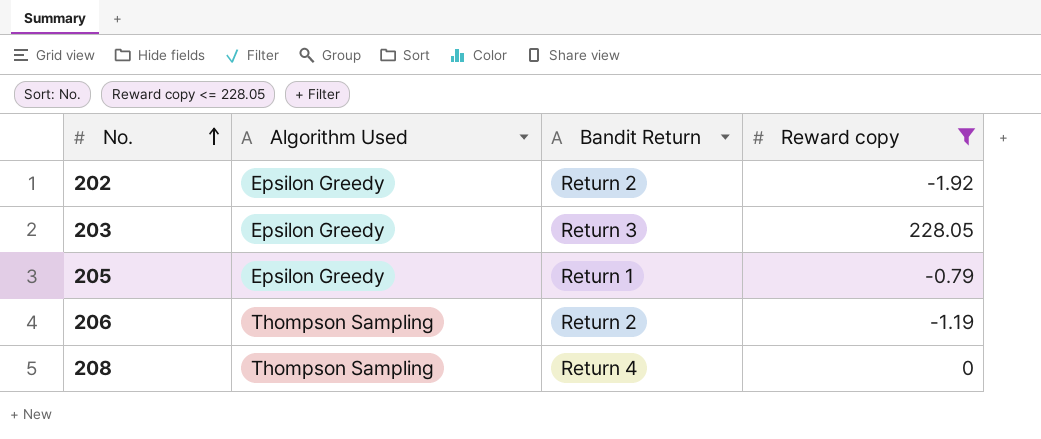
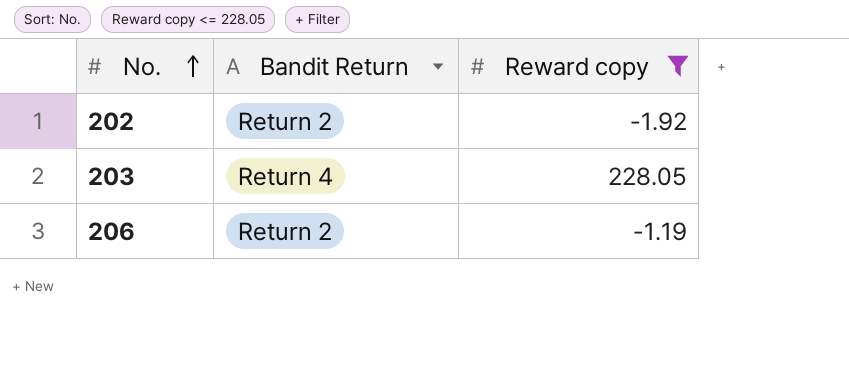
column Algorithm Used | position: 2 -> none
row 205: Epsilon Greedy | Return 1 | -0.79 -> none
row 208: Thompson Sampling | Return 4 | 0 -> none
203 | Bandit Return: Return 3 -> Return 4

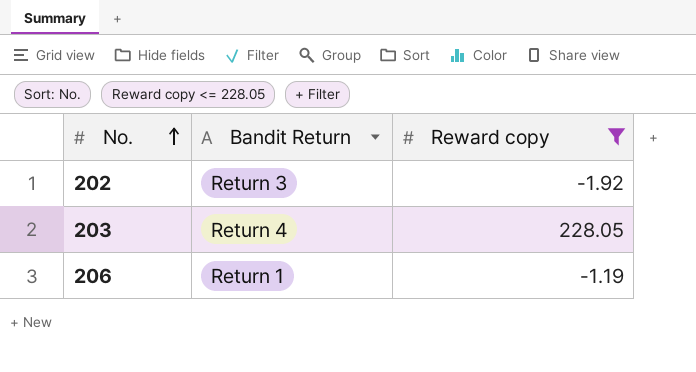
202 | Bandit Return: Return 2 -> Return 3
206 | Bandit Return: Return 2 -> Return 1

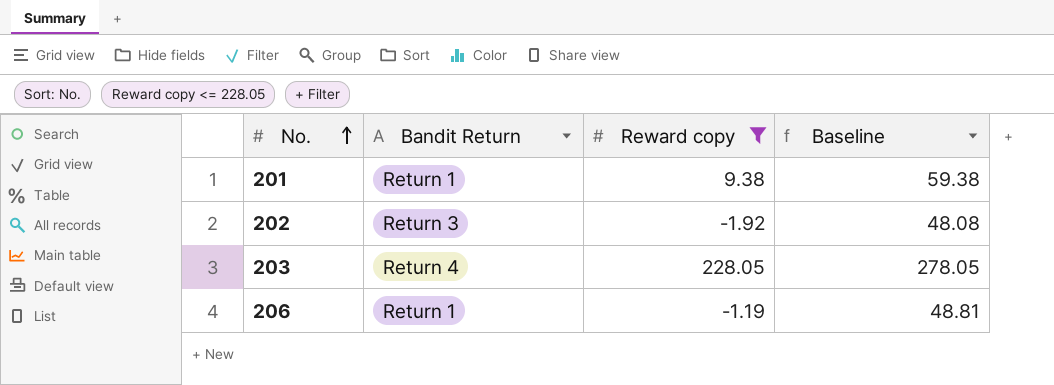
column Baseline | formula: none -> [Reward copy] + 50
row 201: none -> Return 1 | 9.38 | 59.38

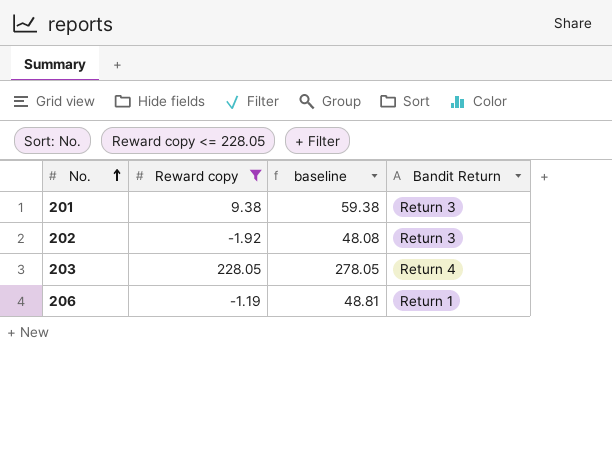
column name: Baseline -> baseline
column Bandit Return | position: 2 -> 4
201 | Bandit Return: Return 1 -> Return 3

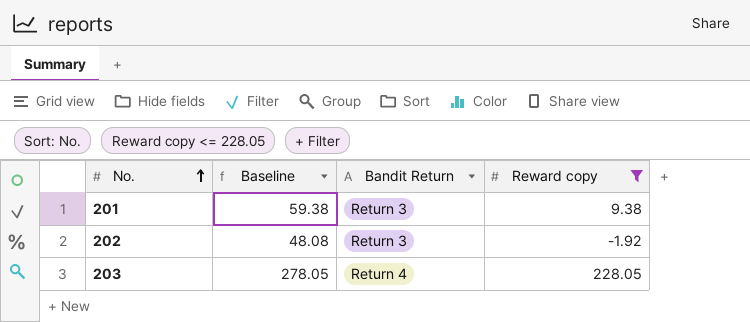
column name: baseline -> Baseline
column Reward copy | position: 2 -> 4
row 206: -1.19 | 48.81 | Return 1 -> none

